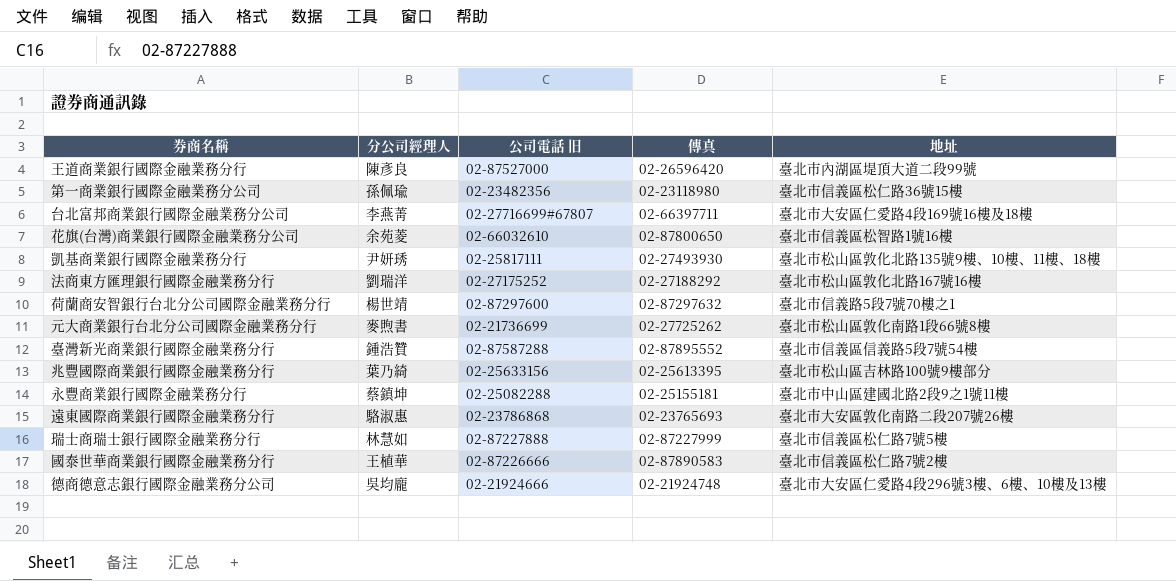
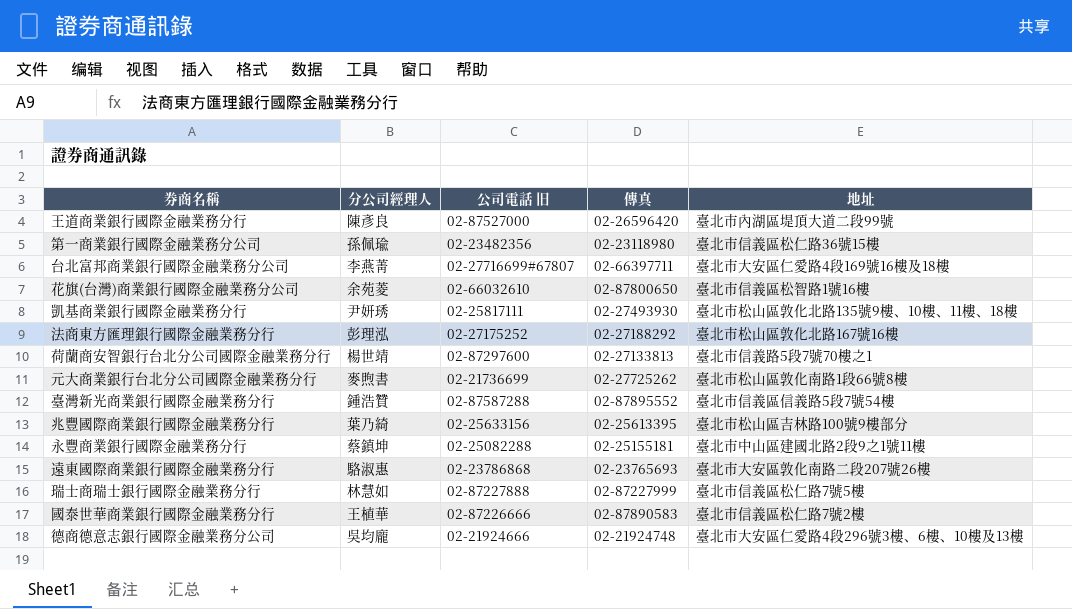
法商東方匯理銀行國際金融業務分行 | 分公司經理人: 劉瑞洋 -> 彭理泓
荷蘭商安智銀行台北分公司國際金融業務分行 | 傳真: 02-87297632 -> 02-27133813

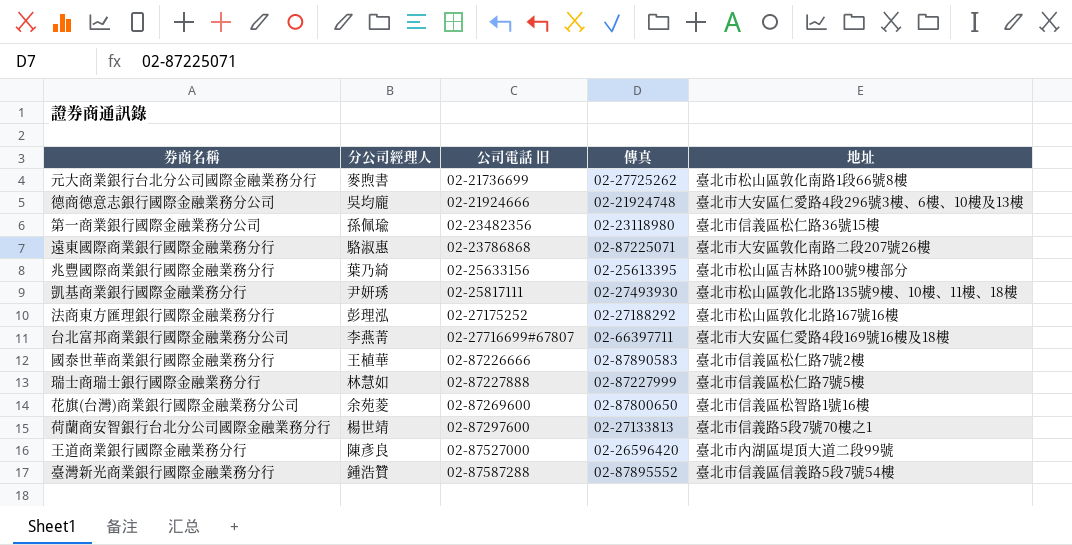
row order: none -> 公司電話 旧 ascending
row 永豐商業銀行國際金融業務分行: 蔡鎮坤 | 02-25082288 | 02-25155181 | 臺北市中山區建國北路2段9之1號11樓 -> none
遠東國際商業銀行國際金融業務分行 | 傳真: 02-23765693 -> 02-87225071
花旗(台灣)商業銀行國際金融業務分公司 | 公司電話 旧: 02-66032610 -> 02-87269600

